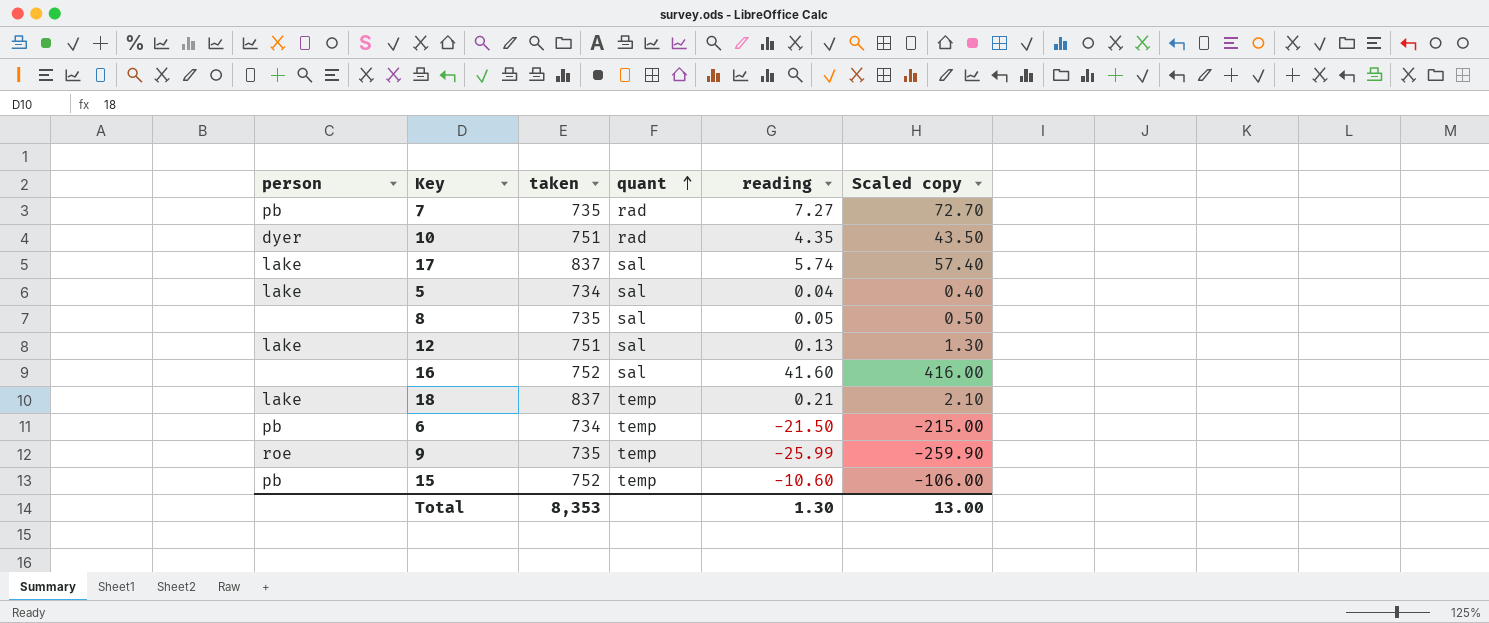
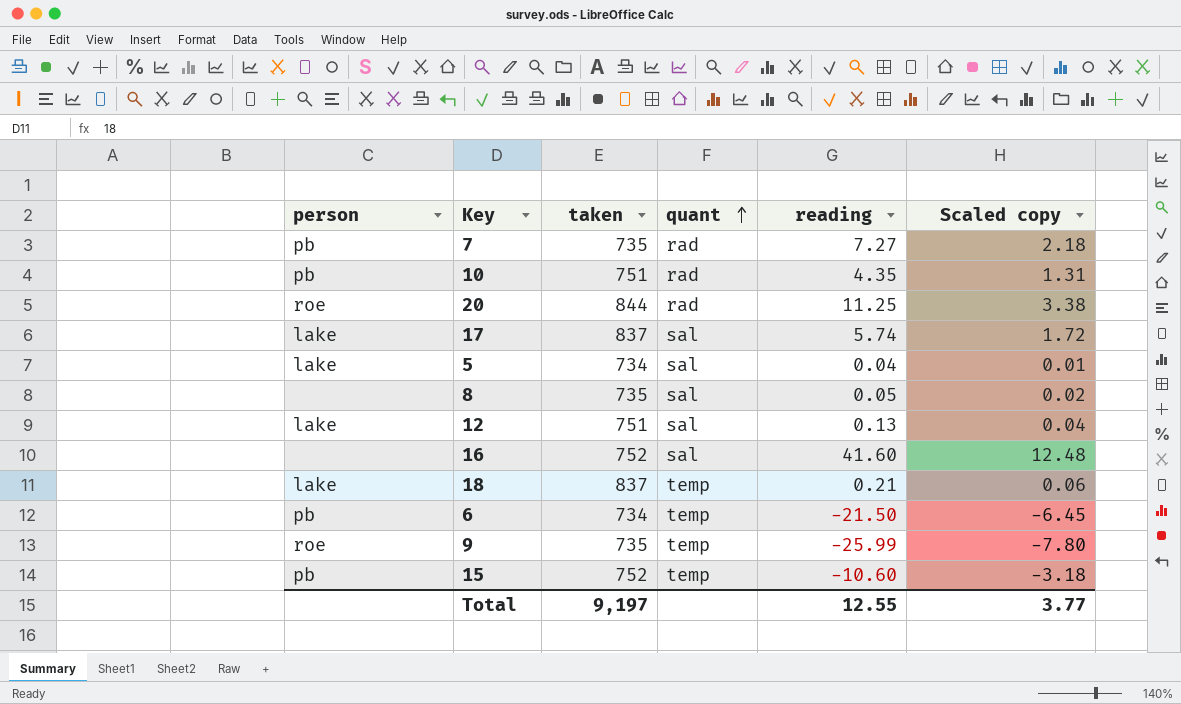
column Scaled copy | formula: [reading] * 10 -> [reading] * 0.3
10 | person: dyer -> pb
row 20: none -> roe | 844 | rad | 11.25 | 3.38
Total | taken: 8,353 -> 9,197
Total | reading: 1.30 -> 12.55
Total | Scaled copy: 13.00 -> 3.77

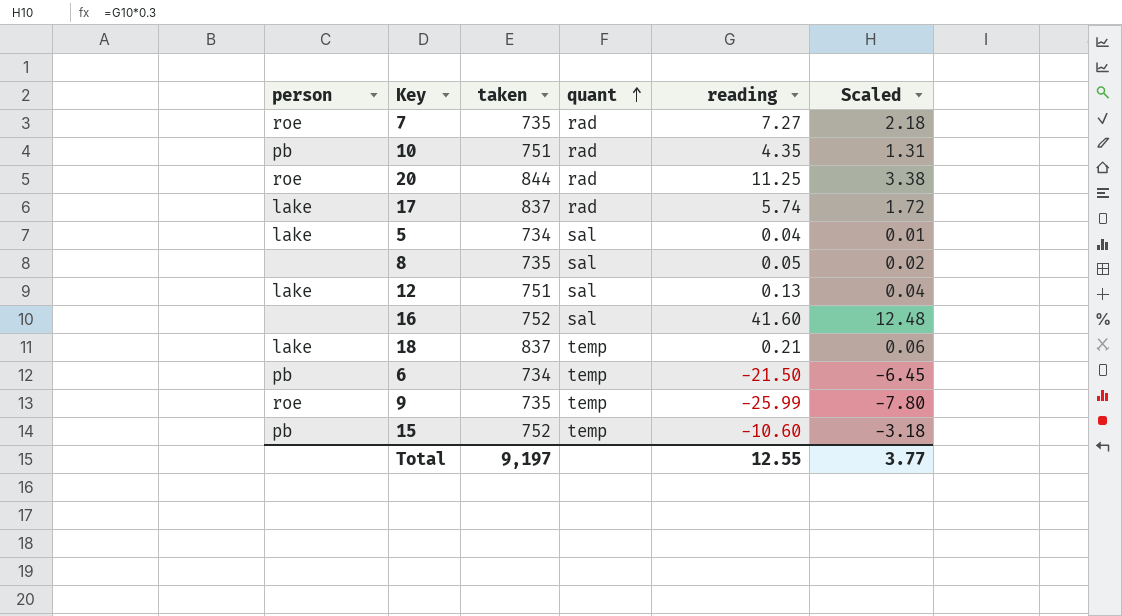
column name: Scaled copy -> Scaled
7 | person: pb -> roe
17 | quant: sal -> rad

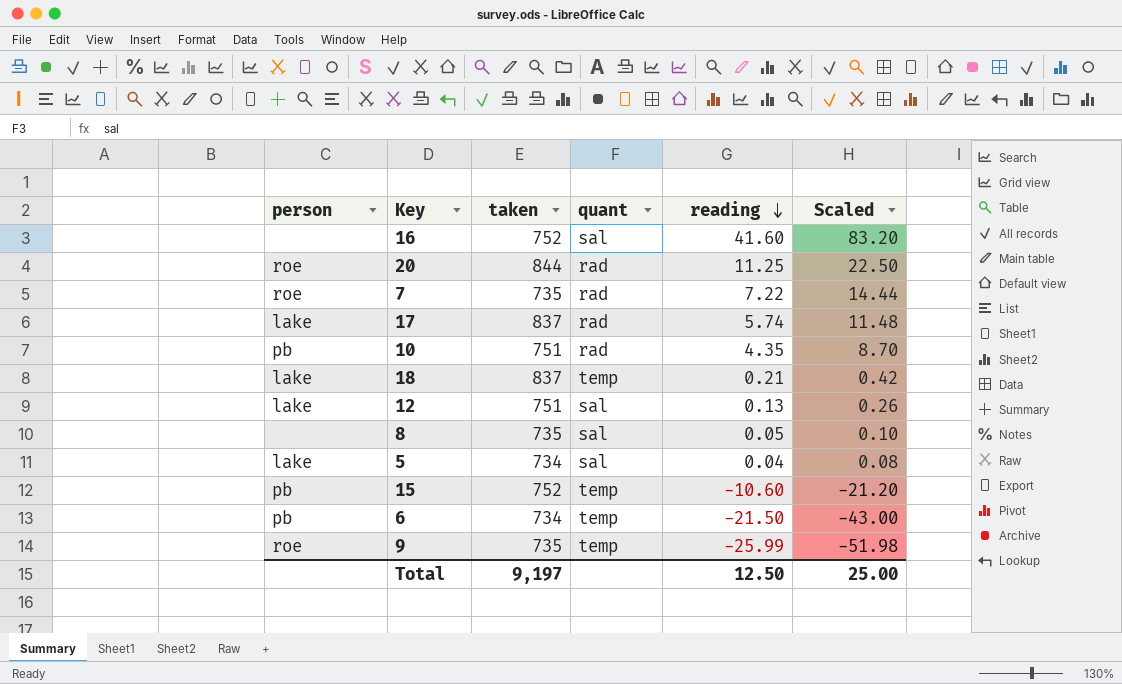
row order: quant ascending -> reading descending
column Scaled | formula: [reading] * 0.3 -> [reading] * 2
7 | reading: 7.27 -> 7.22
Total | reading: 12.55 -> 12.50
Total | Scaled: 3.77 -> 25.00

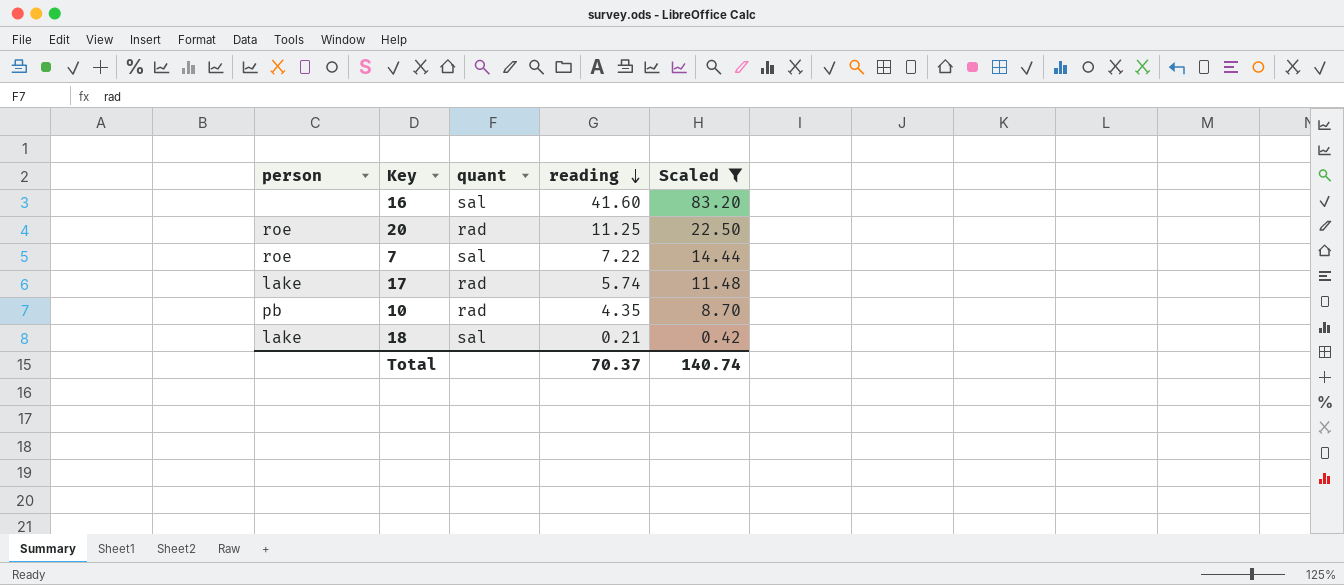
filter: none -> Scaled >= 0.42
column taken | position: 3 -> none
7 | quant: rad -> sal
18 | quant: temp -> sal
Total | reading: 12.50 -> 70.37
Total | Scaled: 25.00 -> 140.74

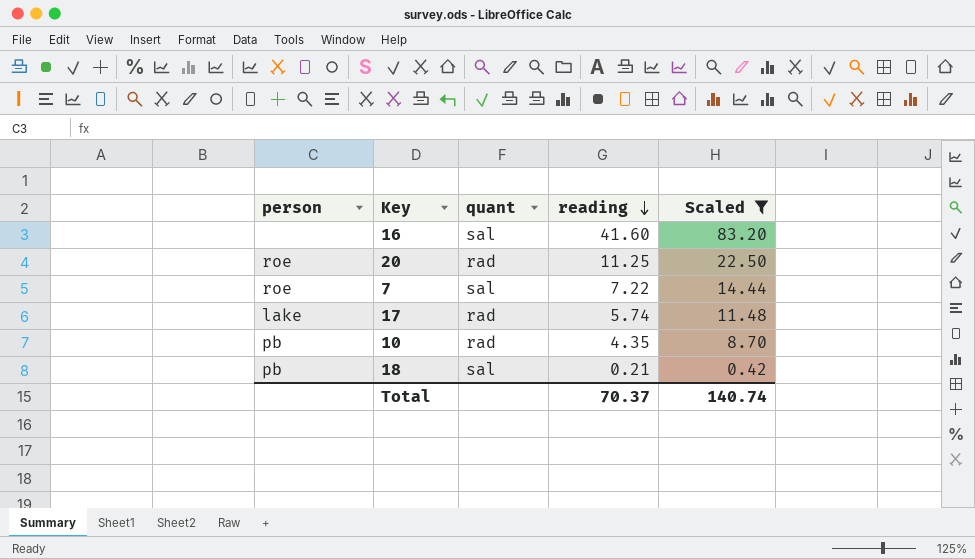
18 | person: lake -> pb

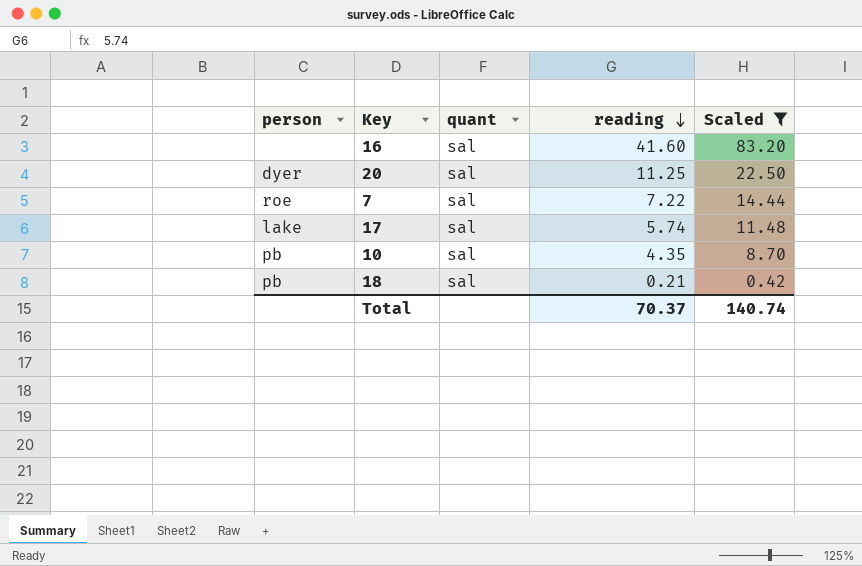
20 | person: roe -> dyer
20 | quant: rad -> sal
17 | quant: rad -> sal
10 | quant: rad -> sal

